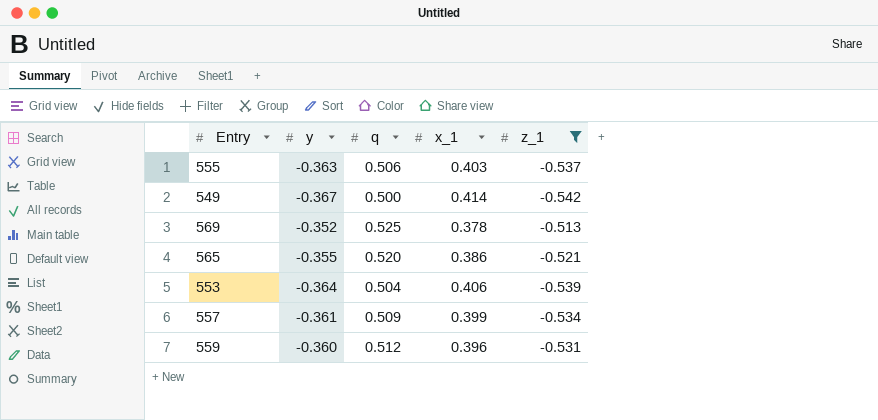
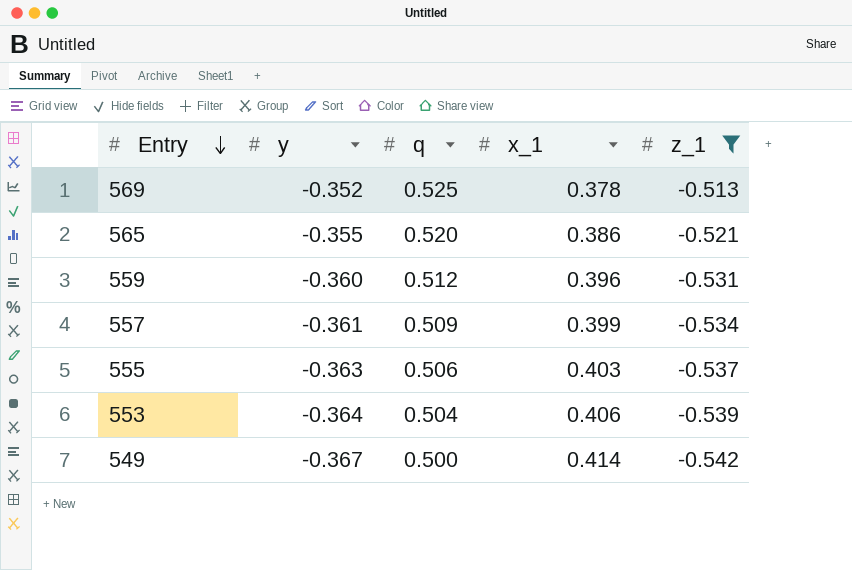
row order: none -> Entry descending

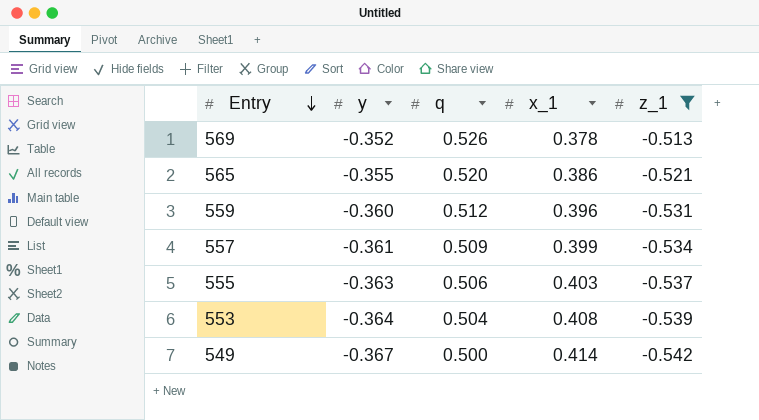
569 | q: 0.525 -> 0.526
553 | x_1: 0.406 -> 0.408

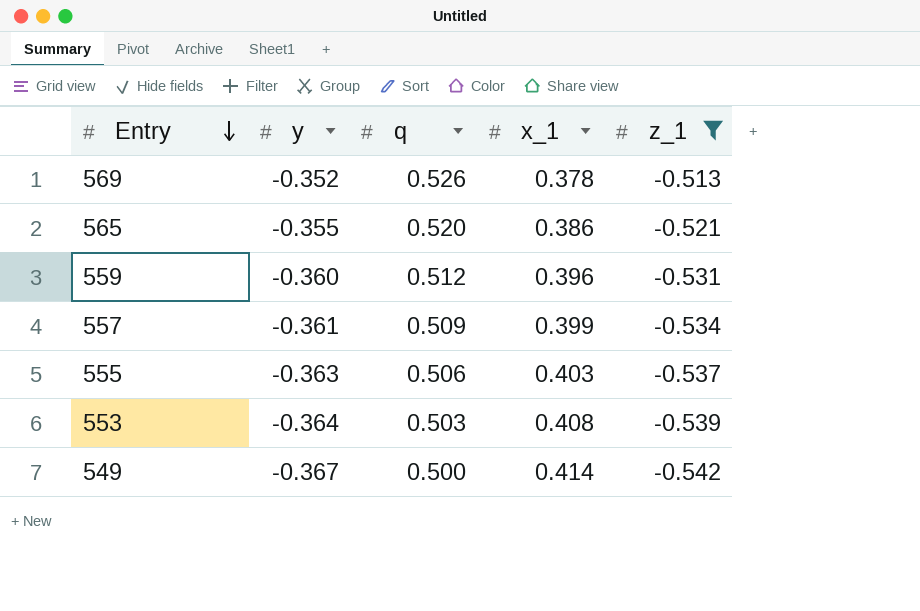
553 | q: 0.504 -> 0.503

